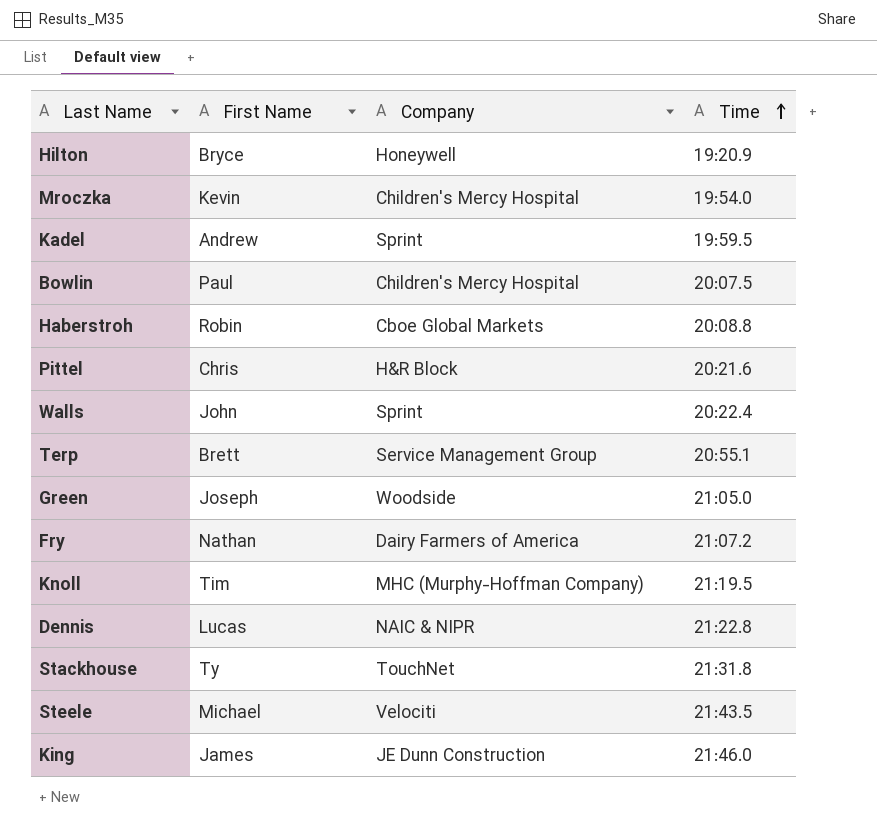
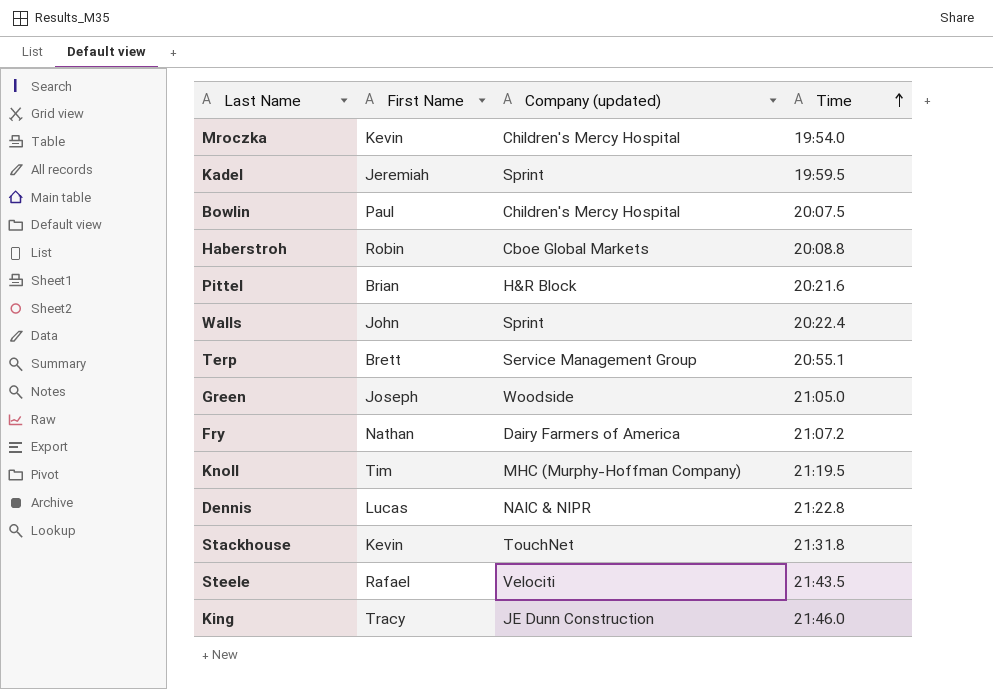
column name: Company -> Company (updated)
row Hilton: Bryce | Honeywell | 19:20.9 -> none
Kadel | First Name: Andrew -> Jeremiah
Pittel | First Name: Chris -> Brian
Stackhouse | First Name: Ty -> Kevin
Steele | First Name: Michael -> Rafael
King | First Name: James -> Tracy

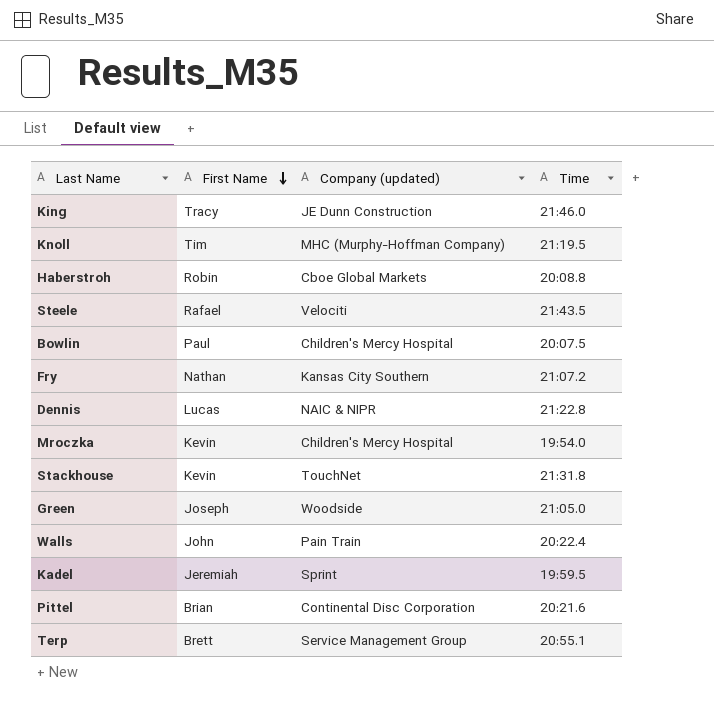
row order: Time ascending -> First Name descending
Fry | Company (updated): Dairy Farmers of America -> Kansas City Southern
Walls | Company (updated): Sprint -> Pain Train
Pittel | Company (updated): H&R Block -> Continental Disc Corporation

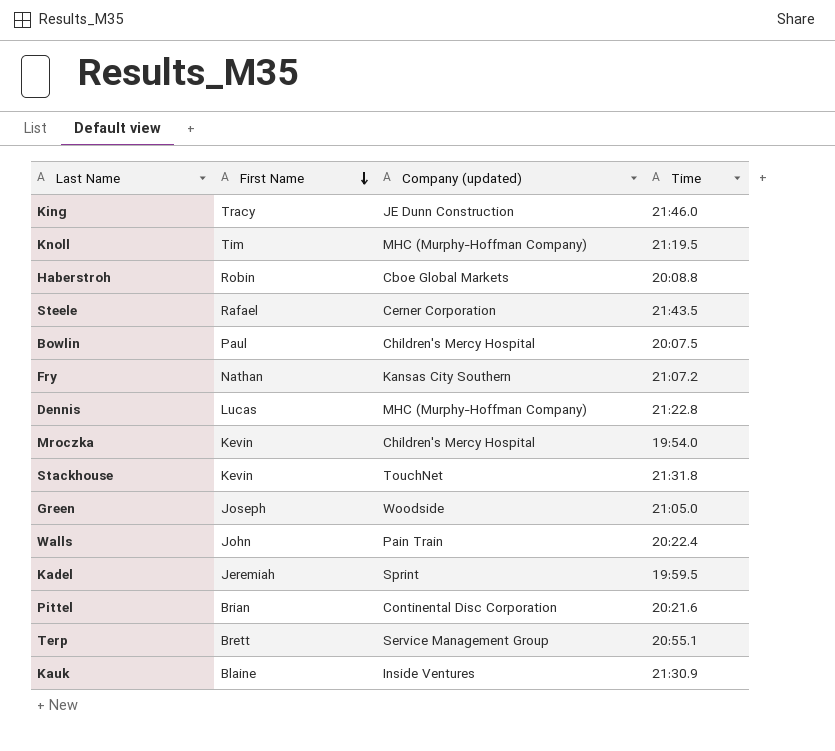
Steele | Company (updated): Velociti -> Cerner Corporation
Dennis | Company (updated): NAIC & NIPR -> MHC (Murphy-Hoffman Company)
row Kauk: none -> Blaine | Inside Ventures | 21:30.9

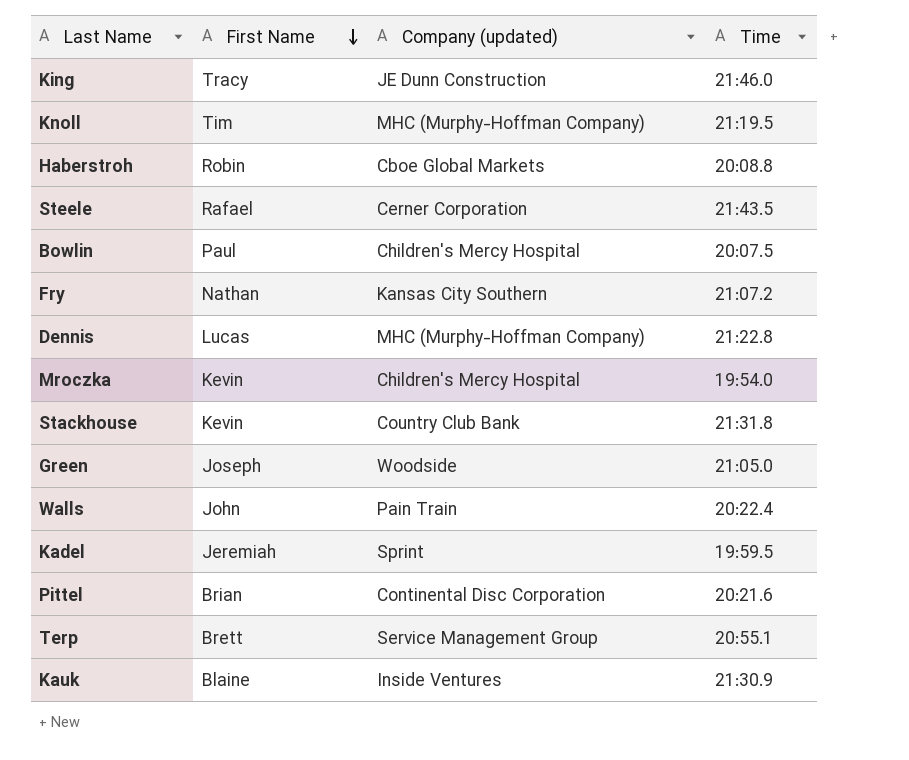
Stackhouse | Company (updated): TouchNet -> Country Club Bank

